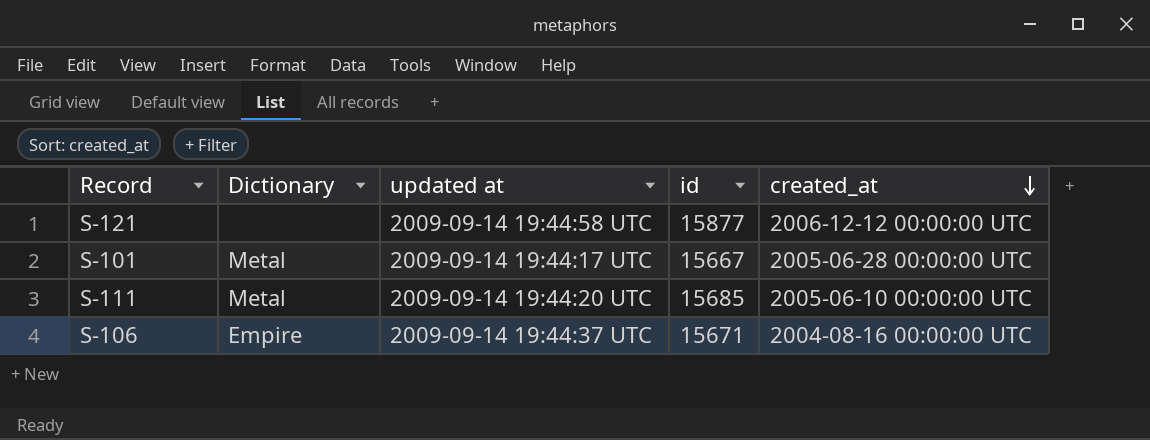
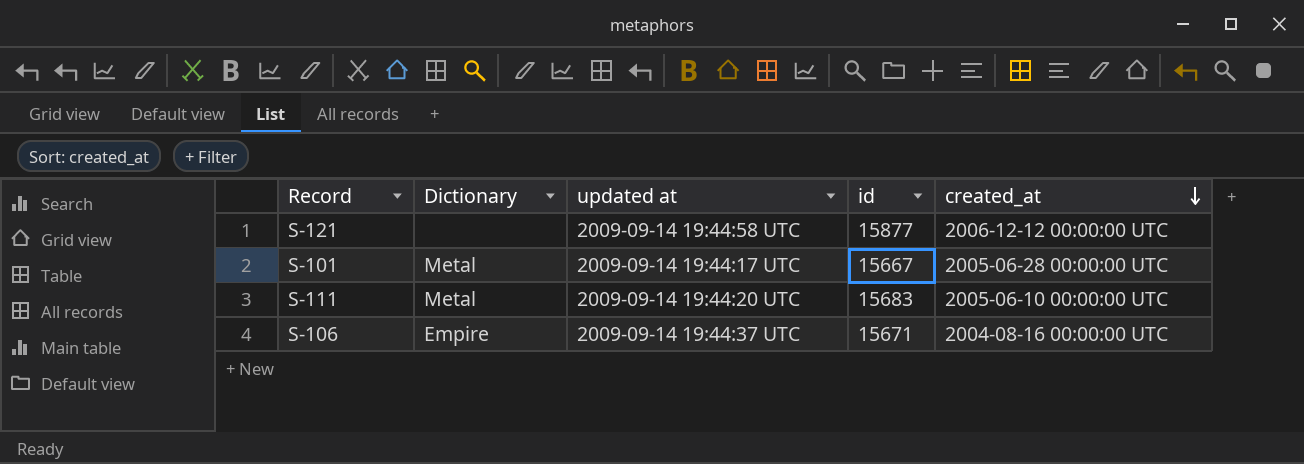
S-111 | id: 15685 -> 15683

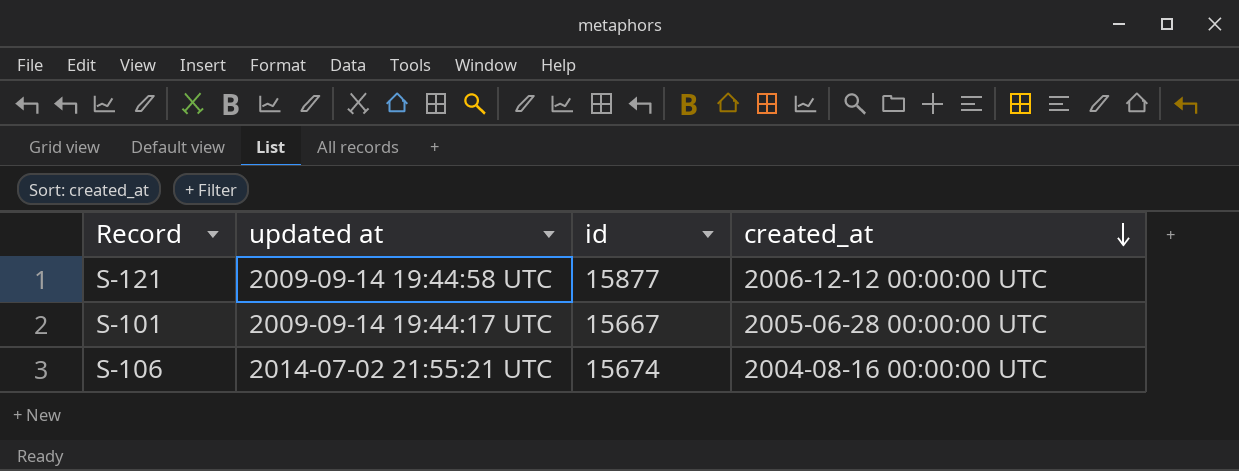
column Dictionary | position: 2 -> none
row S-111: Metal | 2009-09-14 19:44:20 UTC | 15683 | 2005-06-10 00:00:00 UTC -> none
S-106 | updated at: 2009-09-14 19:44:37 UTC -> 2014-07-02 21:55:21 UTC
S-106 | id: 15671 -> 15674

